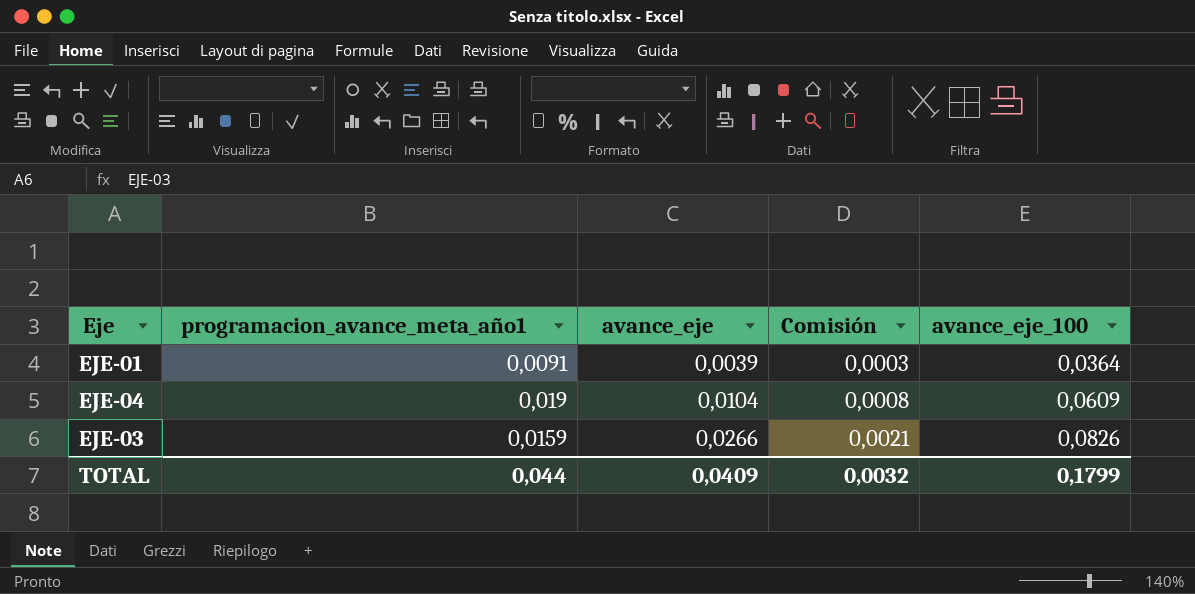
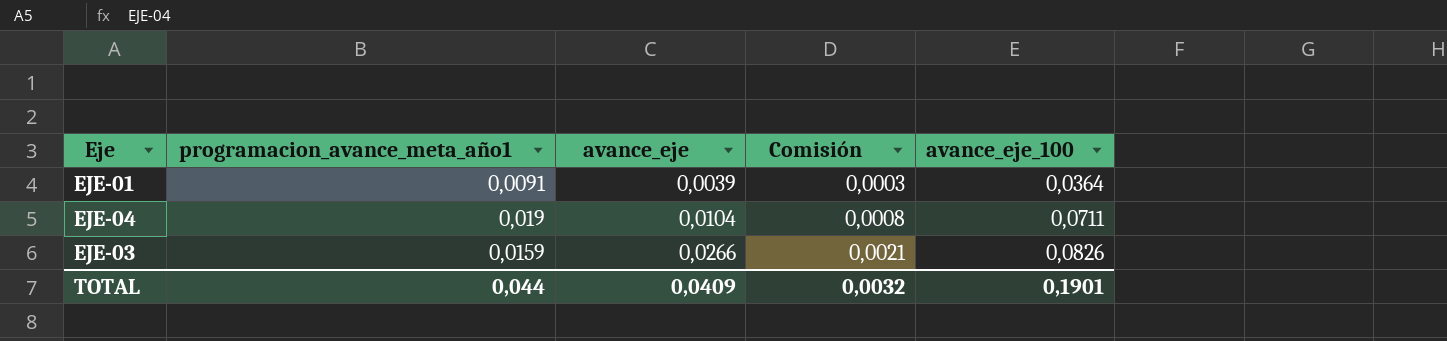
EJE-04 | avance_eje_100: 0,0609 -> 0,0711
TOTAL | avance_eje_100: 0,1799 -> 0,1901

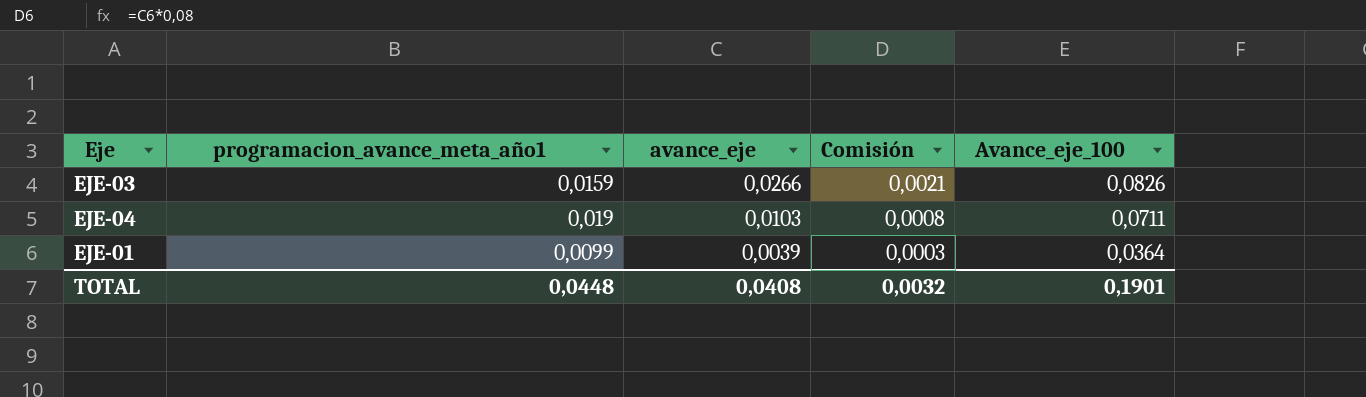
row order: avance_eje ascending -> avance_eje descending
column name: avance_eje_100 -> Avance_eje_100
EJE-04 | avance_eje: 0,0104 -> 0,0103
EJE-01 | programacion_avance_meta_año1: 0,0091 -> 0,0099
TOTAL | programacion_avance_meta_año1: 0,044 -> 0,0448
TOTAL | avance_eje: 0,0409 -> 0,0408

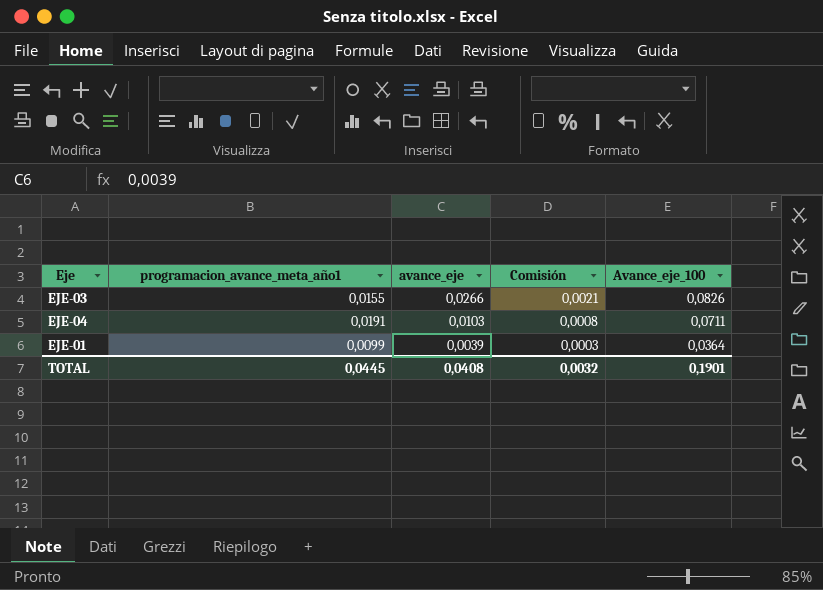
EJE-03 | programacion_avance_meta_año1: 0,0159 -> 0,0155
EJE-04 | programacion_avance_meta_año1: 0,019 -> 0,0191
TOTAL | programacion_avance_meta_año1: 0,0448 -> 0,0445

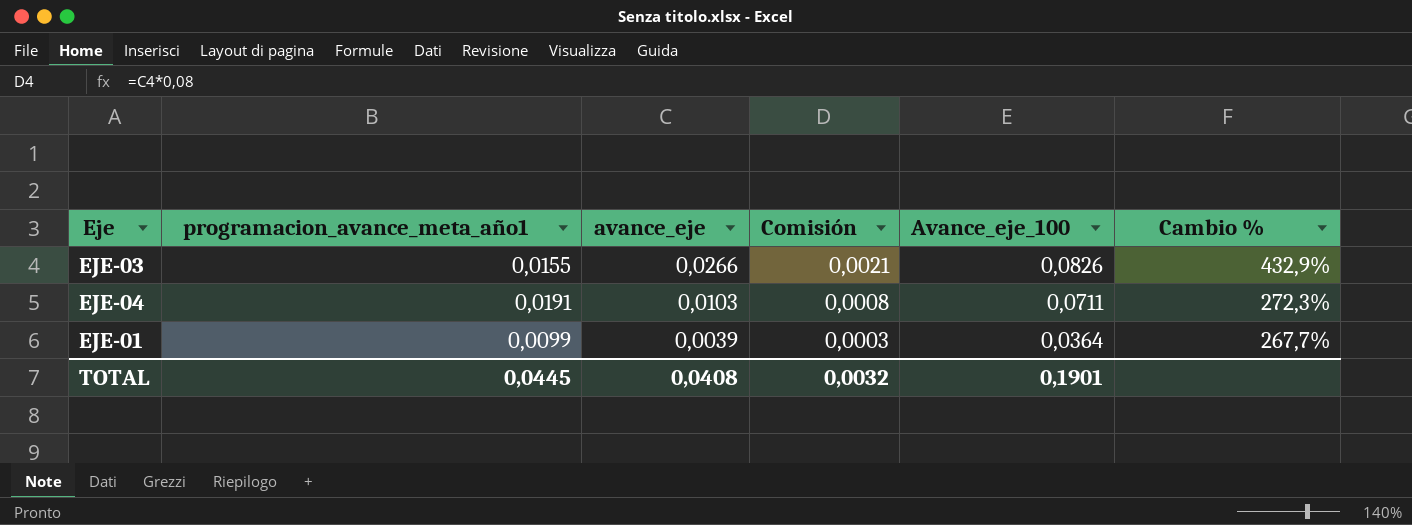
column Cambio % | formula: none -> ([Avance_eje_100] - [programacion_avance_meta_año1]) / [programacion_avance_meta_año1]

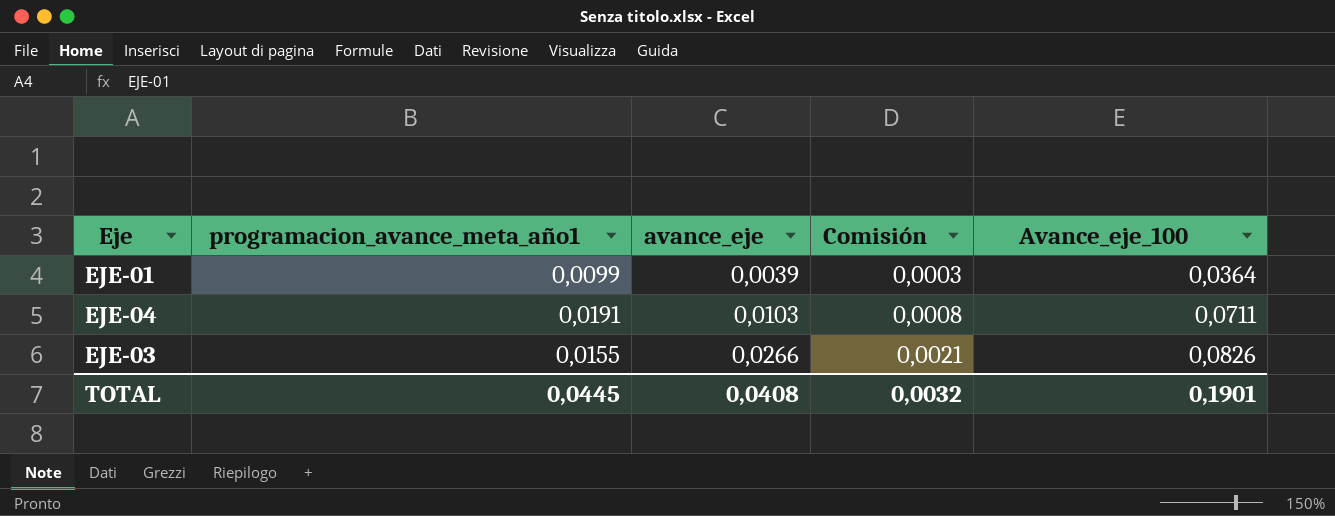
row order: avance_eje descending -> avance_eje ascending
column Cambio % | formula: ([Avance_eje_100] - [programacion_avance_meta_año1]) / [programacion_avance_meta_año1] -> none

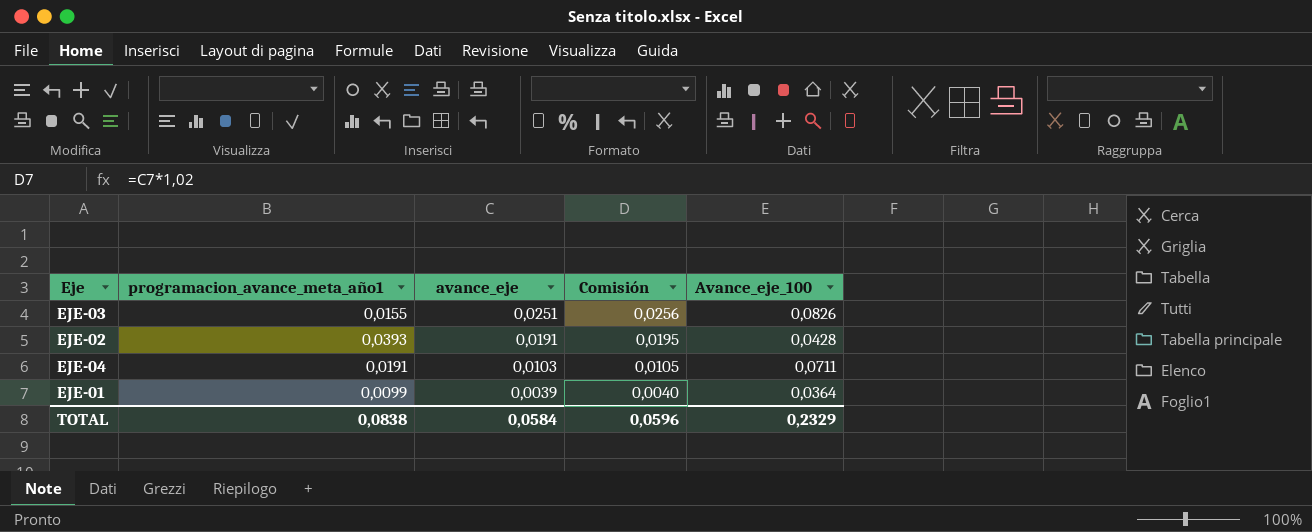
row order: avance_eje ascending -> avance_eje descending
column Comisión | formula: [avance_eje] * 0,08 -> [avance_eje] * 1,02
EJE-03 | avance_eje: 0,0266 -> 0,0251
row EJE-02: none -> 0,0393 | 0,0191 | 0,0195 | 0,0428
TOTAL | programacion_avance_meta_año1: 0,0445 -> 0,0838
TOTAL | avance_eje: 0,0408 -> 0,0584
TOTAL | Comisión: 0,0032 -> 0,0596
TOTAL | Avance_eje_100: 0,1901 -> 0,2329

